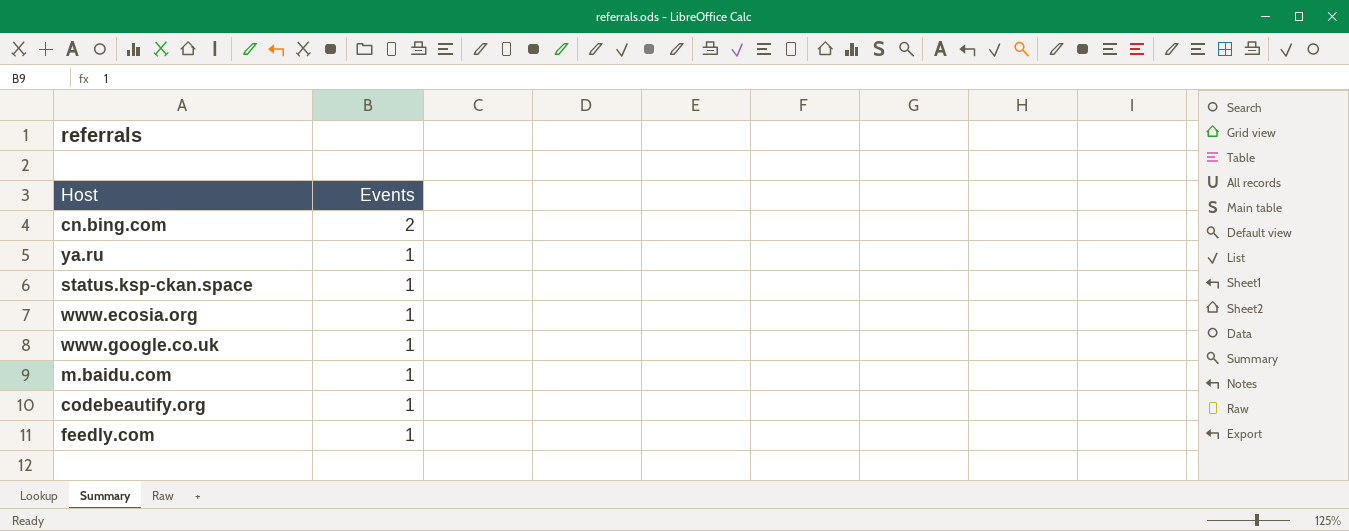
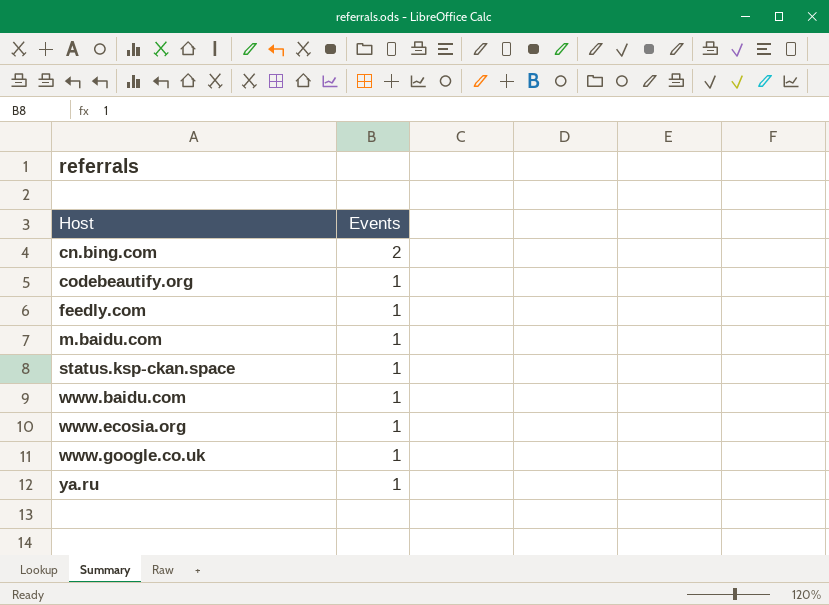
row order: Events descending -> Host ascending
row www.baidu.com: none -> 1

